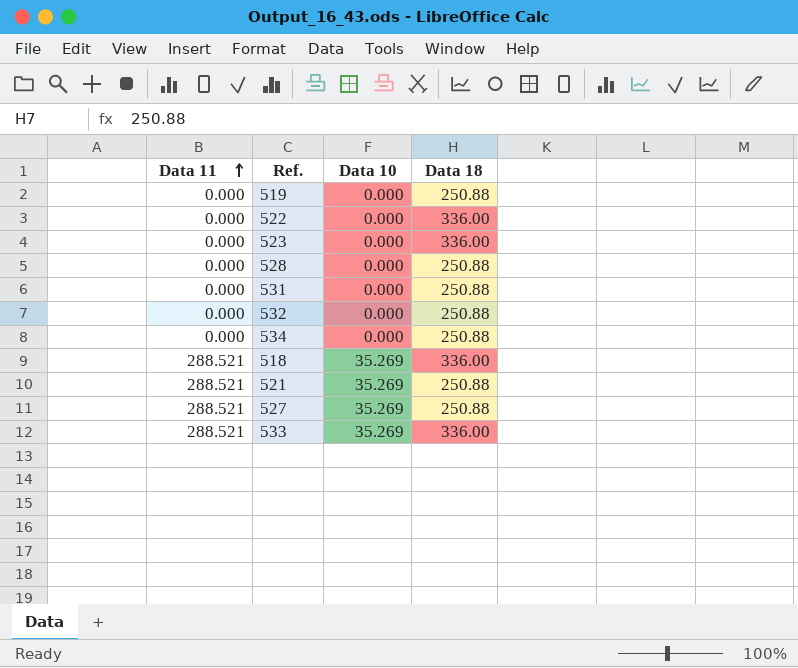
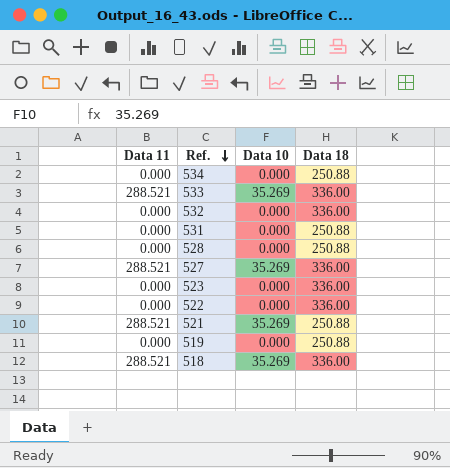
row order: Data 11 ascending -> Ref. descending
532 | Data 18: 250.88 -> 336.00
527 | Data 18: 250.88 -> 336.00

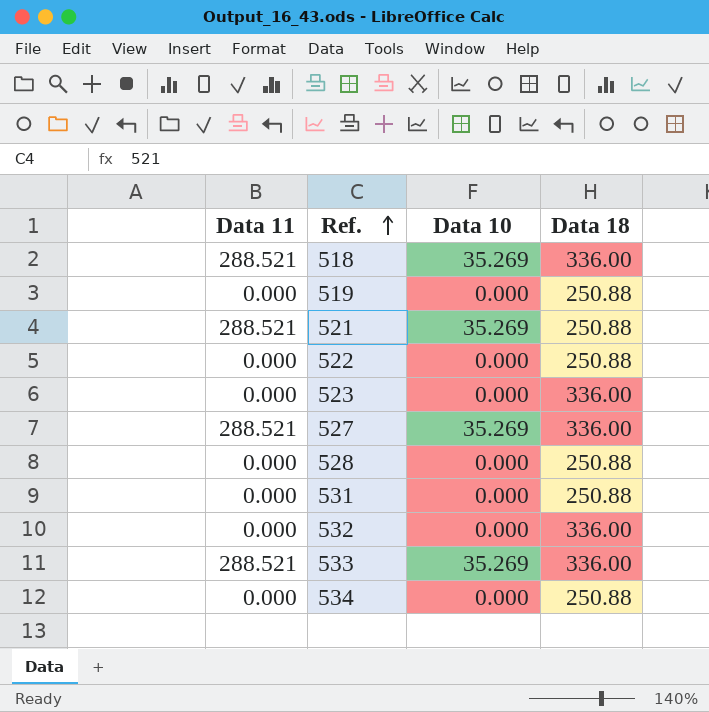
row order: Ref. descending -> Ref. ascending
522 | Data 18: 336.00 -> 250.88

